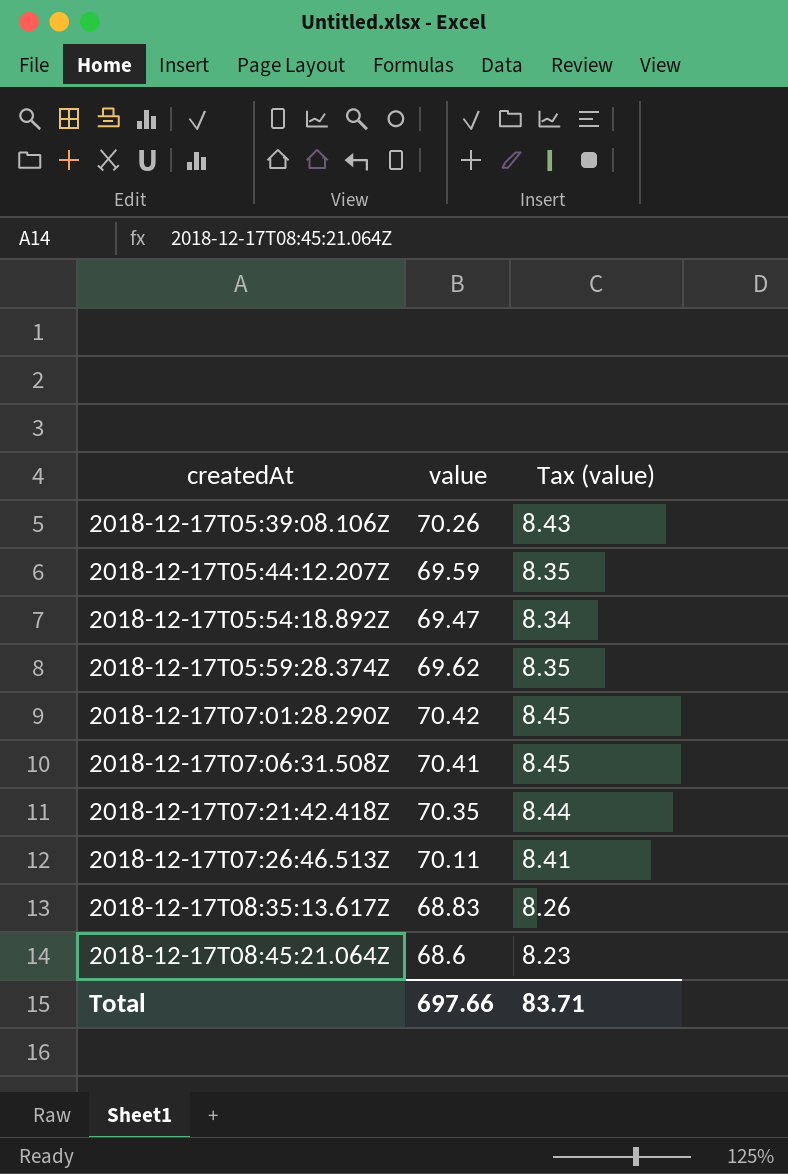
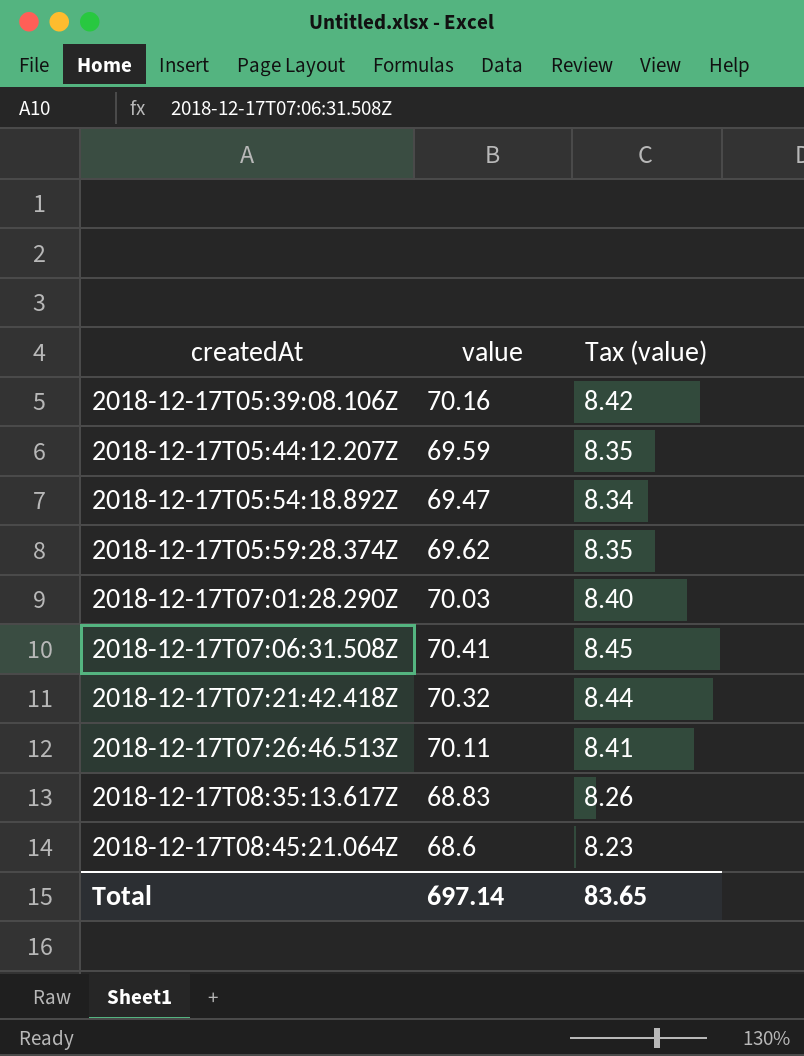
2018-12-17T05:39:08.106Z | value: 70.26 -> 70.16
2018-12-17T05:39:08.106Z | Tax (value): 8.43 -> 8.42
2018-12-17T07:01:28.290Z | value: 70.42 -> 70.03
2018-12-17T07:01:28.290Z | Tax (value): 8.45 -> 8.40
2018-12-17T07:21:42.418Z | value: 70.35 -> 70.32
Total | value: 697.66 -> 697.14
Total | Tax (value): 83.71 -> 83.65

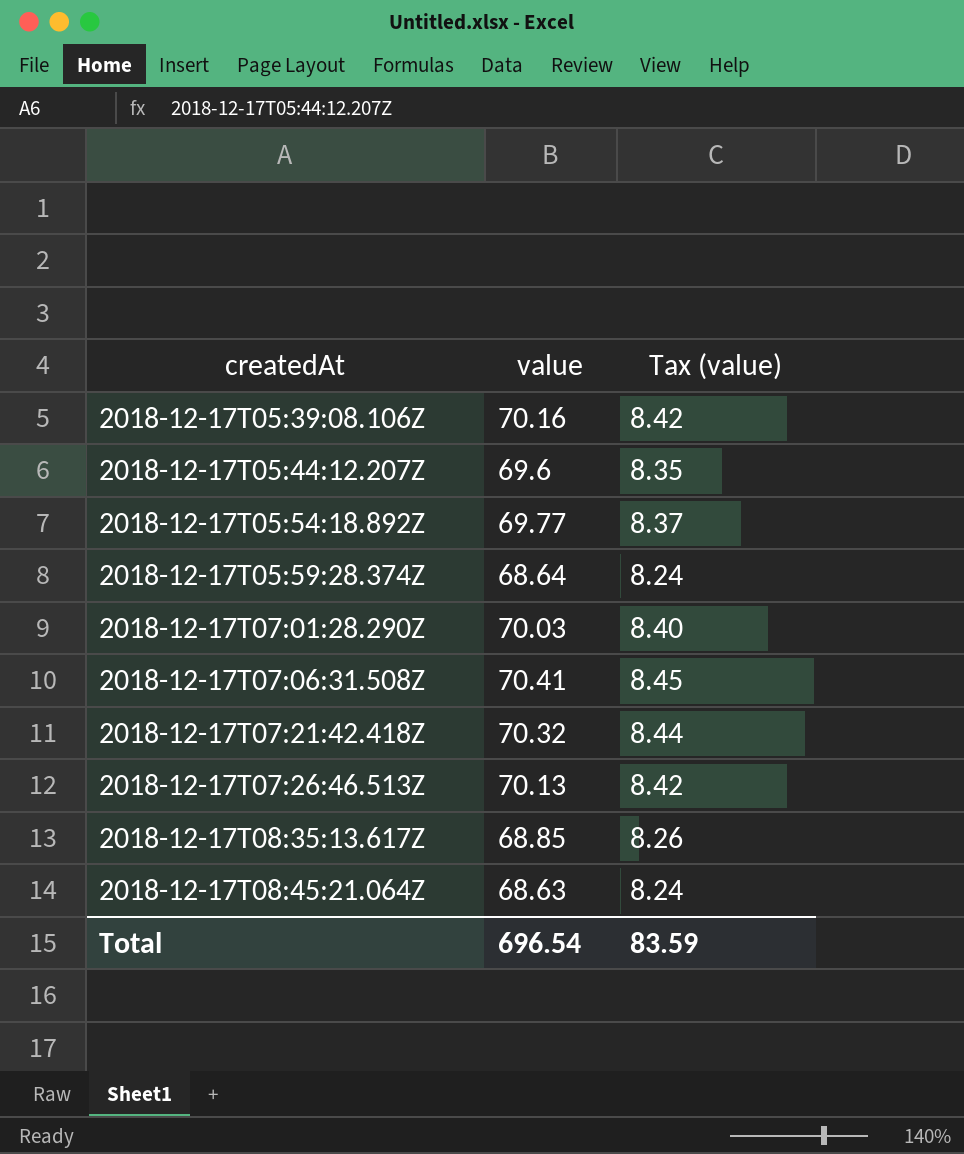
2018-12-17T05:44:12.207Z | value: 69.59 -> 69.6
2018-12-17T05:54:18.892Z | value: 69.47 -> 69.77
2018-12-17T05:54:18.892Z | Tax (value): 8.34 -> 8.37
2018-12-17T05:59:28.374Z | value: 69.62 -> 68.64
2018-12-17T05:59:28.374Z | Tax (value): 8.35 -> 8.24
2018-12-17T07:26:46.513Z | value: 70.11 -> 70.13
2018-12-17T07:26:46.513Z | Tax (value): 8.41 -> 8.42
2018-12-17T08:35:13.617Z | value: 68.83 -> 68.85
2018-12-17T08:45:21.064Z | value: 68.6 -> 68.63
2018-12-17T08:45:21.064Z | Tax (value): 8.23 -> 8.24
Total | value: 697.14 -> 696.54
Total | Tax (value): 83.65 -> 83.59

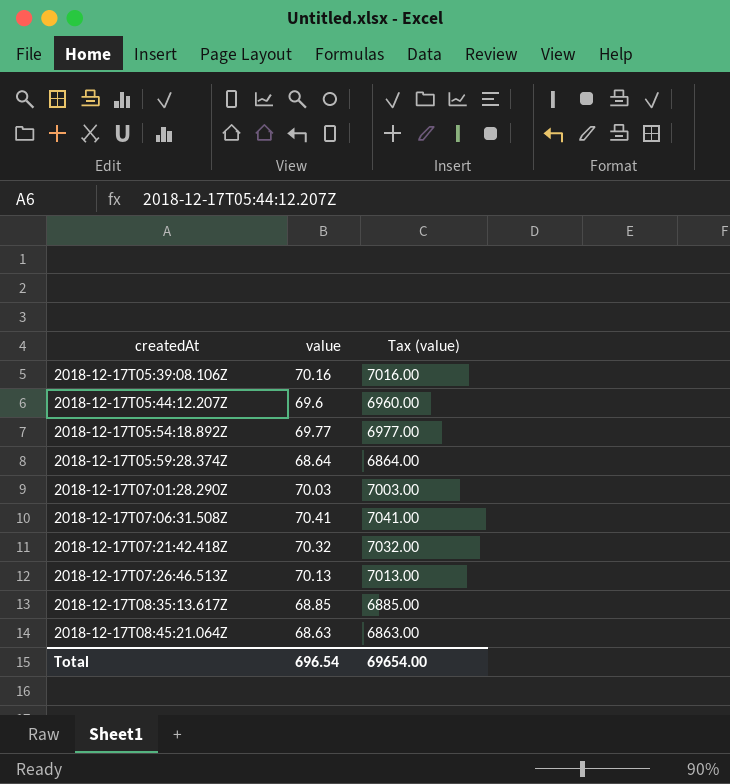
column Tax (value) | formula: [value] * 0.12 -> [value] * 100
Total | Tax (value): 83.59 -> 69654.00

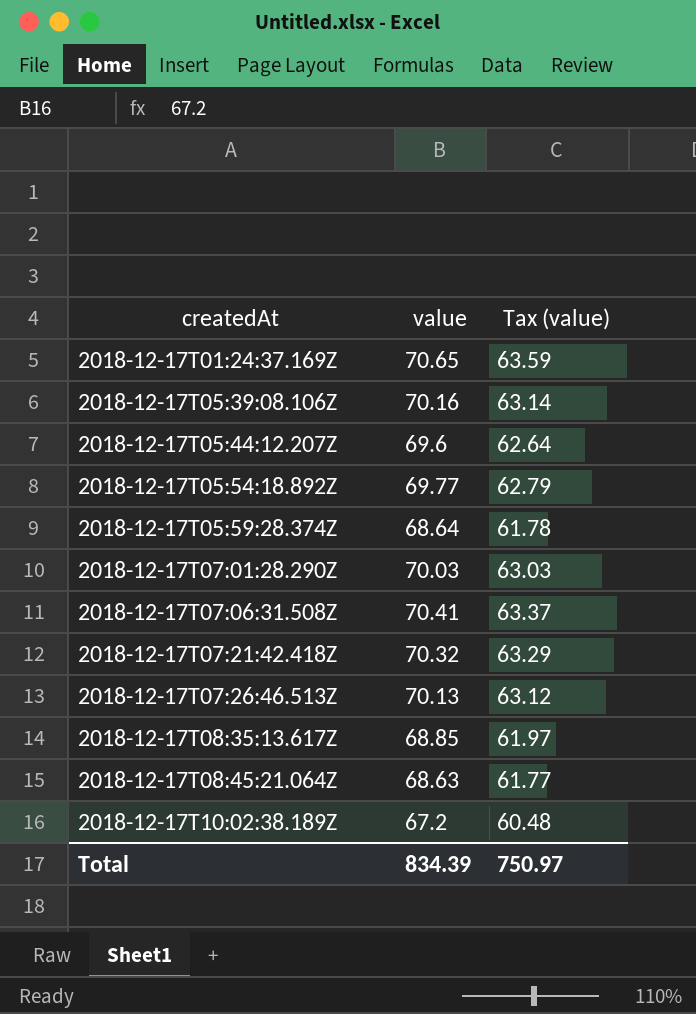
column Tax (value) | formula: [value] * 100 -> [value] * 0.9
row 2018-12-17T01:24:37.169Z: none -> 70.65 | 63.59
row 2018-12-17T10:02:38.189Z: none -> 67.2 | 60.48
Total | value: 696.54 -> 834.39
Total | Tax (value): 69654.00 -> 750.97

